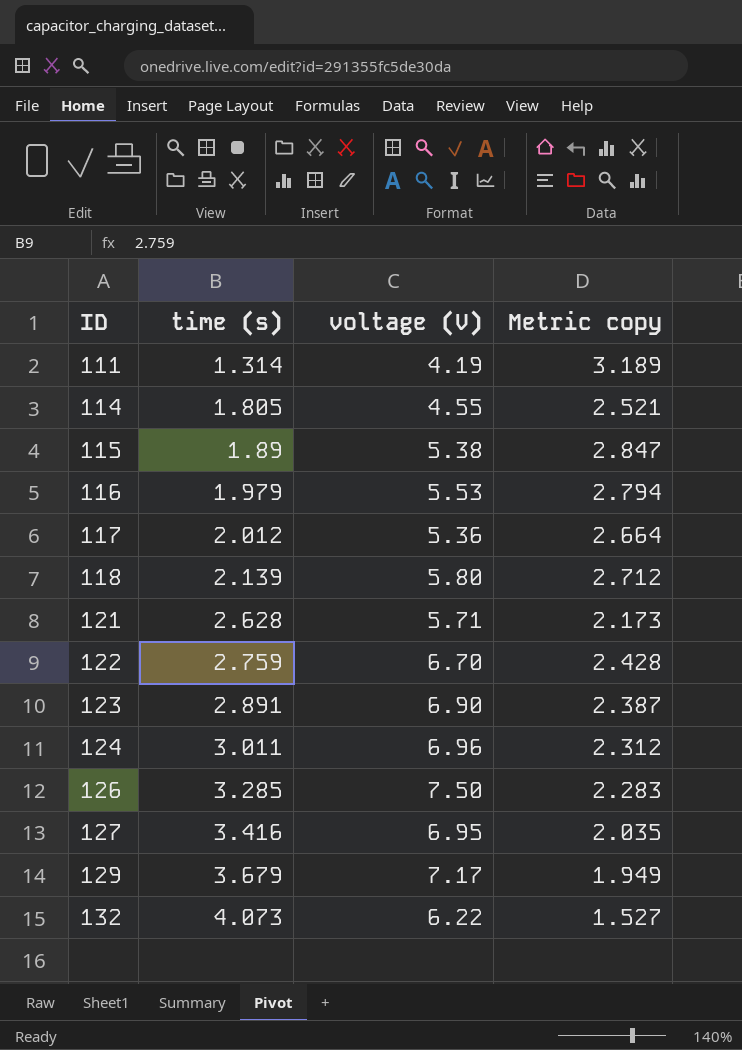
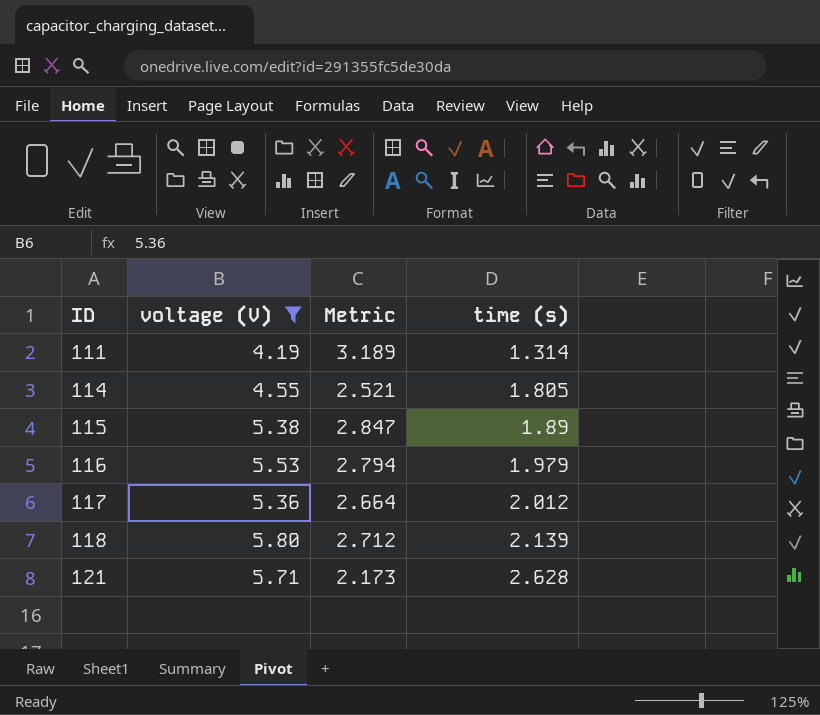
filter: none -> voltage (V) <= 5.80
column name: Metric copy -> Metric
column time (s) | position: 2 -> 4

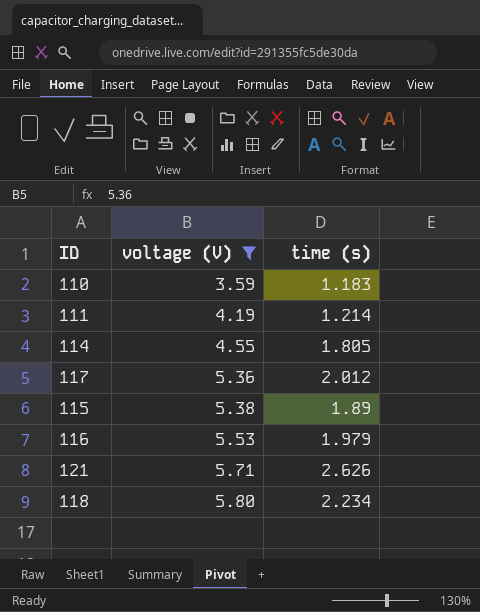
row order: ID ascending -> voltage (V) ascending
column Metric | formula: [voltage (V)] / [time (s)] -> none
row 110: none -> 3.59 | 1.183
111 | time (s): 1.314 -> 1.214
121 | time (s): 2.628 -> 2.626
118 | time (s): 2.139 -> 2.234

